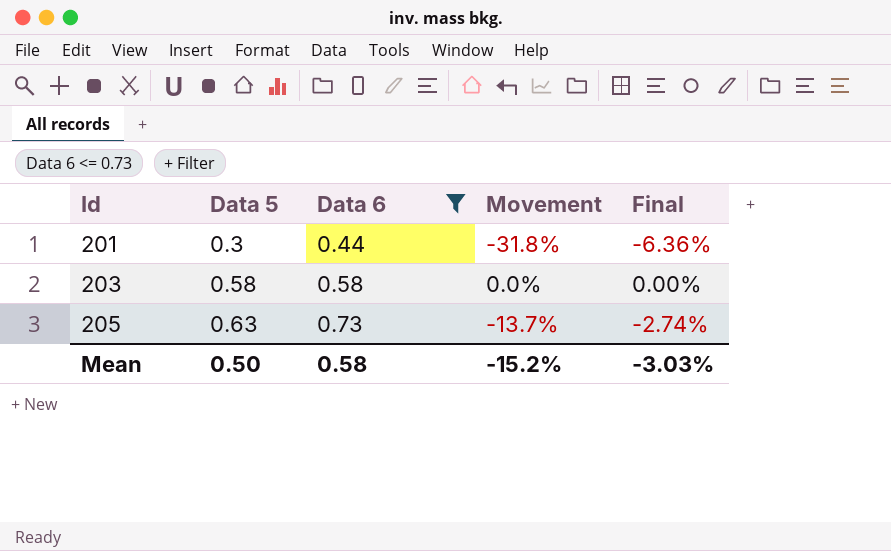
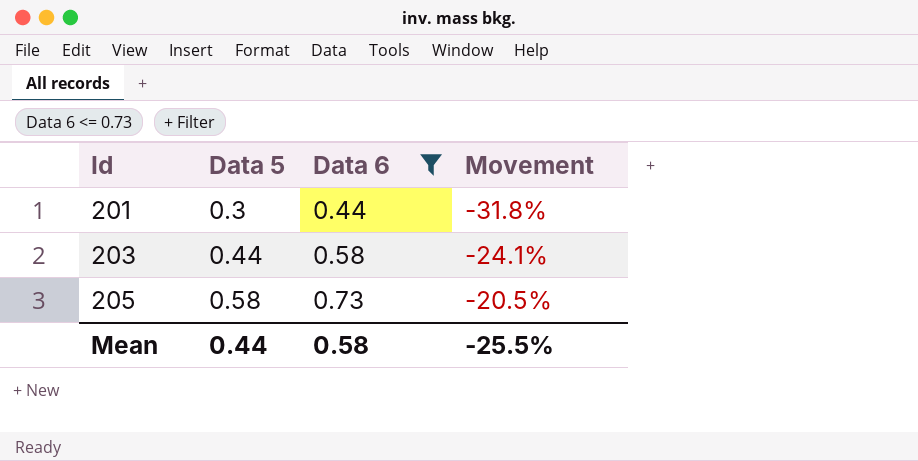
column Final | formula: [Movement] * 0.2 -> none
203 | Data 5: 0.58 -> 0.44
203 | Movement: 0.0% -> -24.1%
205 | Data 5: 0.63 -> 0.58
205 | Movement: -13.7% -> -20.5%
Mean | Data 5: 0.50 -> 0.44
Mean | Movement: -15.2% -> -25.5%

